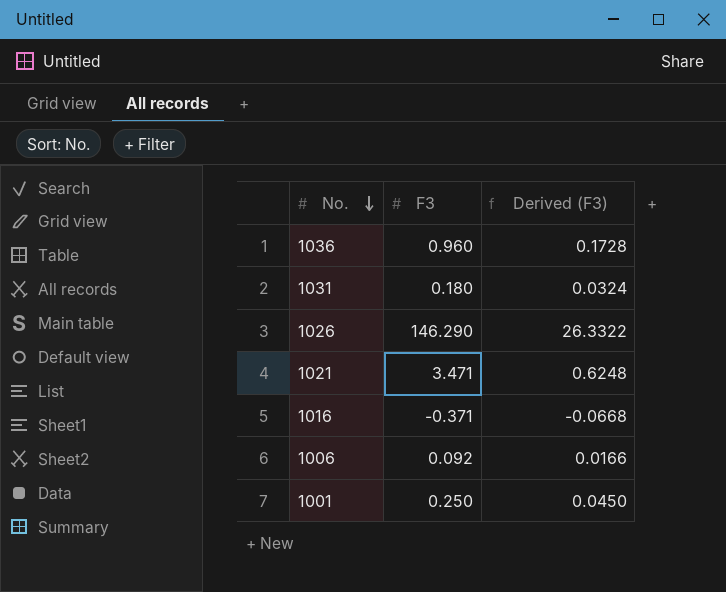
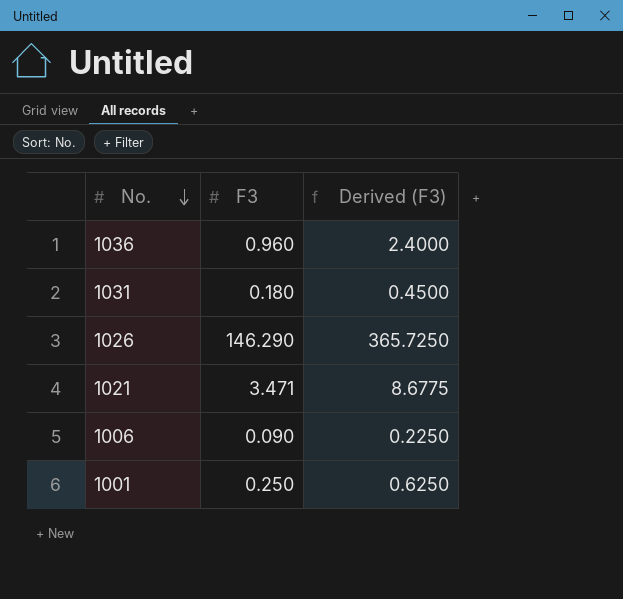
column Derived (F3) | formula: [F3] * 0.18 -> [F3] * 2.5
row 1016: -0.371 | -0.0668 -> none
1006 | F3: 0.092 -> 0.090

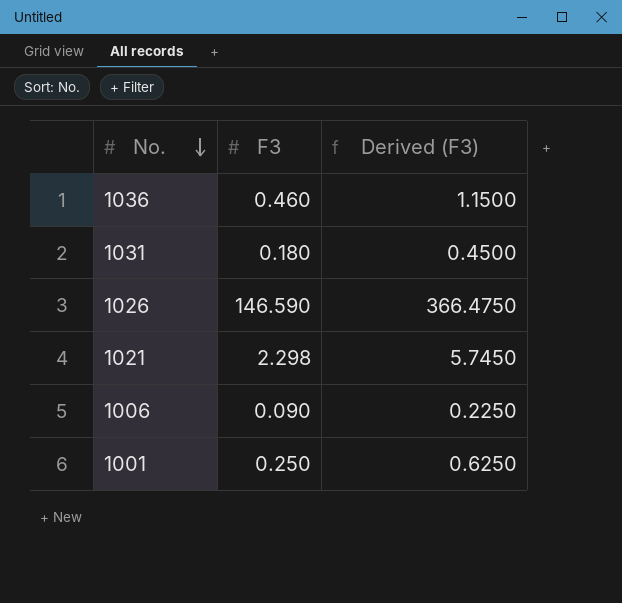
1036 | F3: 0.960 -> 0.460
1036 | Derived (F3): 2.4000 -> 1.1500
1026 | F3: 146.290 -> 146.590
1026 | Derived (F3): 365.7250 -> 366.4750
1021 | F3: 3.471 -> 2.298
1021 | Derived (F3): 8.6775 -> 5.7450

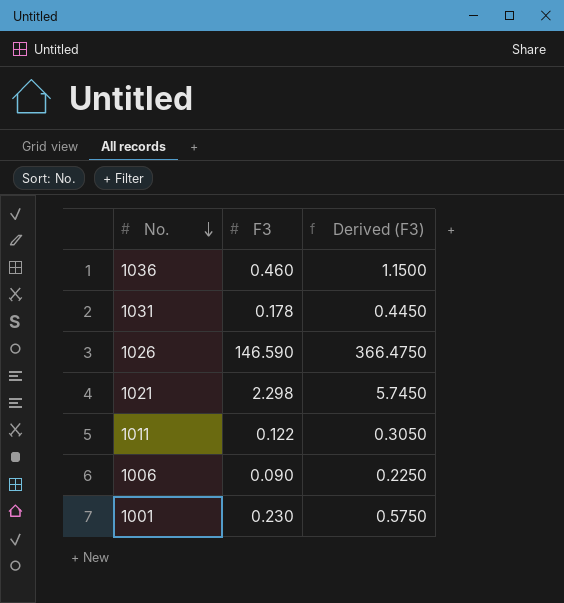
1031 | F3: 0.180 -> 0.178
1031 | Derived (F3): 0.4500 -> 0.4450
row 1011: none -> 0.122 | 0.3050
1001 | F3: 0.250 -> 0.230
1001 | Derived (F3): 0.6250 -> 0.5750

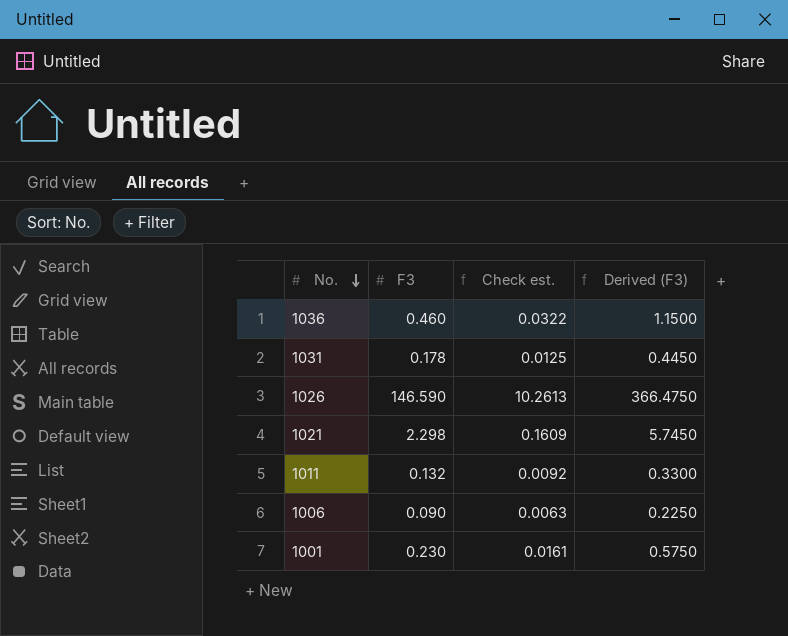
column Check est. | formula: none -> [F3] * 0.07
1011 | F3: 0.122 -> 0.132
1011 | Derived (F3): 0.3050 -> 0.3300

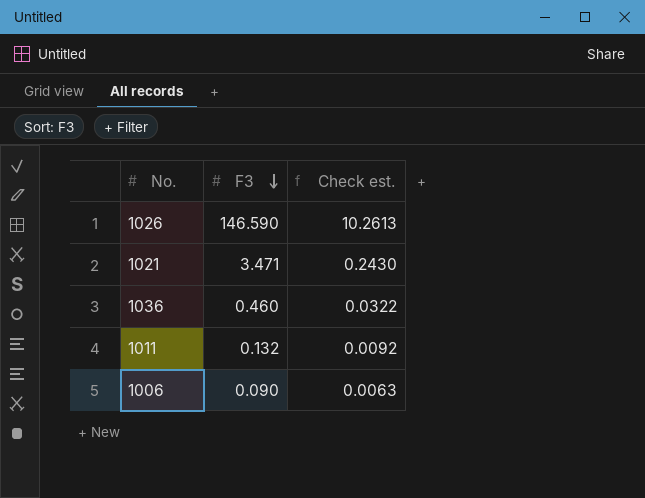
row order: No. descending -> F3 descending
column Derived (F3) | formula: [F3] * 2.5 -> none
row 1031: 0.178 | 0.0125 | 0.4450 -> none
row 1001: 0.230 | 0.0161 | 0.5750 -> none
1021 | F3: 2.298 -> 3.471
1021 | Check est.: 0.1609 -> 0.2430

